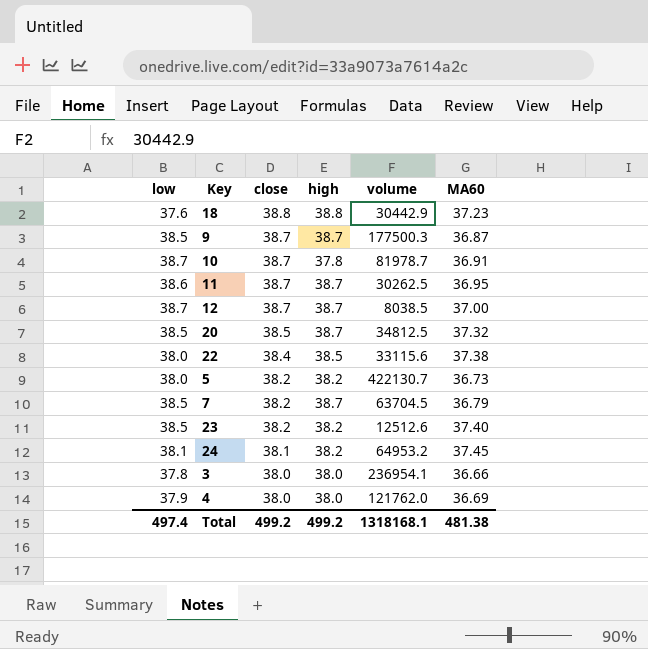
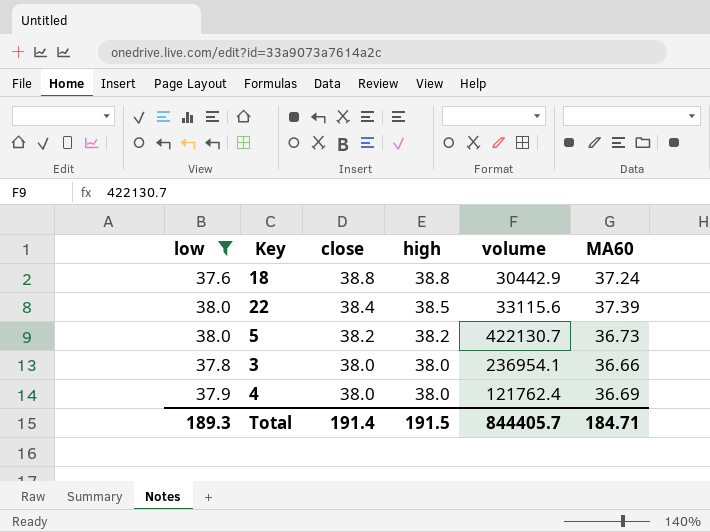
filter: none -> low <= 38.0
18 | MA60: 37.23 -> 37.24
22 | MA60: 37.38 -> 37.39
4 | volume: 121762.0 -> 121762.4
Total | low: 497.4 -> 189.3
Total | close: 499.2 -> 191.4
Total | high: 499.2 -> 191.5
Total | volume: 1318168.1 -> 844405.7
Total | MA60: 481.38 -> 184.71

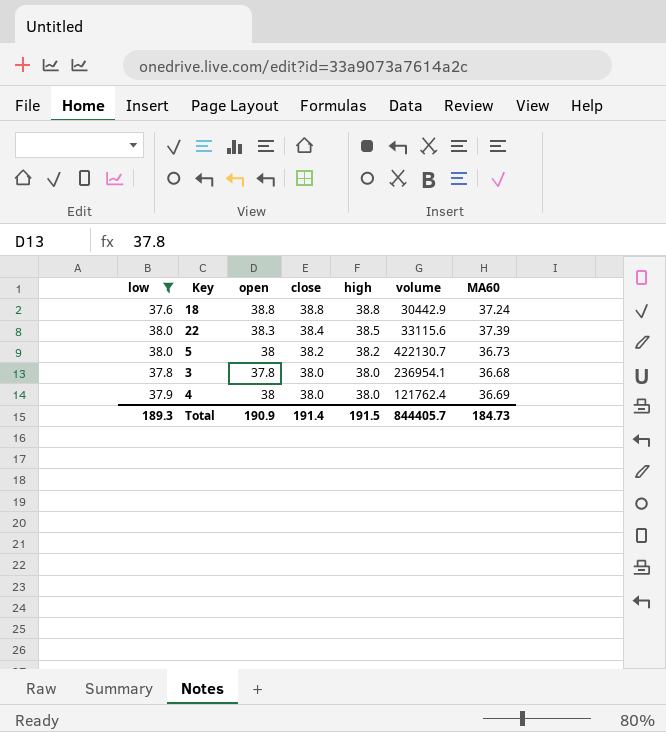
column open | position: none -> 3
3 | MA60: 36.66 -> 36.68
Total | MA60: 184.71 -> 184.73

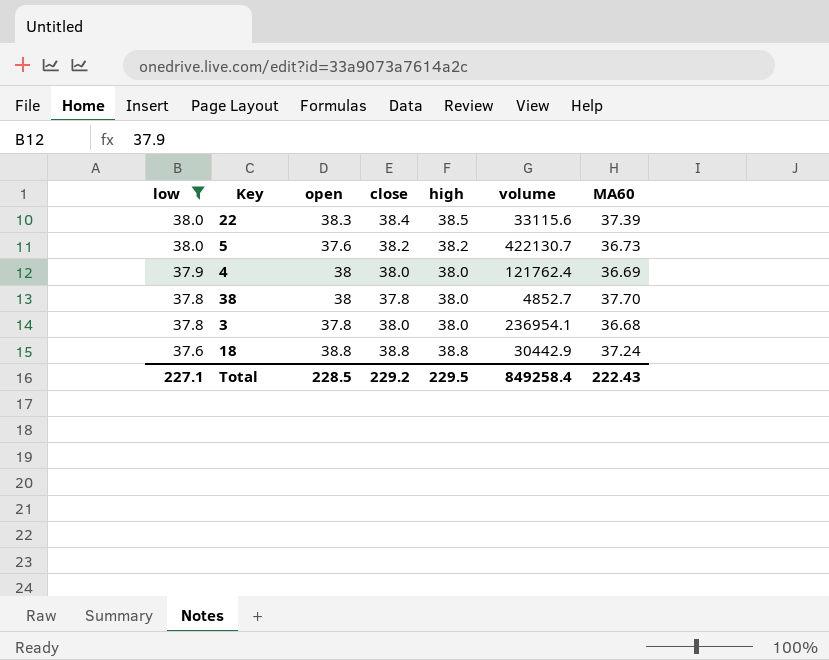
row order: close descending -> low descending
5 | open: 38 -> 37.6
row 38: none -> 37.8 | 38 | 37.8 | 38.0 | 4852.7 | 37.70
Total | low: 189.3 -> 227.1
Total | open: 190.9 -> 228.5
Total | close: 191.4 -> 229.2
Total | high: 191.5 -> 229.5
Total | volume: 844405.7 -> 849258.4
Total | MA60: 184.73 -> 222.43

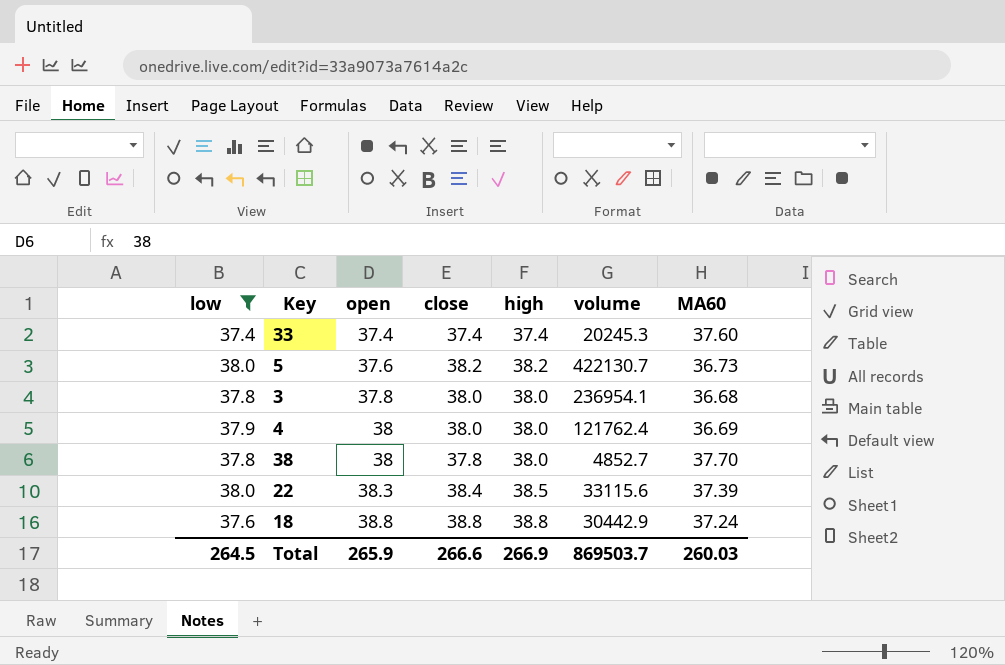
row order: low descending -> open ascending
row 33: none -> 37.4 | 37.4 | 37.4 | 37.4 | 20245.3 | 37.60
Total | low: 227.1 -> 264.5
Total | open: 228.5 -> 265.9
Total | close: 229.2 -> 266.6
Total | high: 229.5 -> 266.9
Total | volume: 849258.4 -> 869503.7
Total | MA60: 222.43 -> 260.03

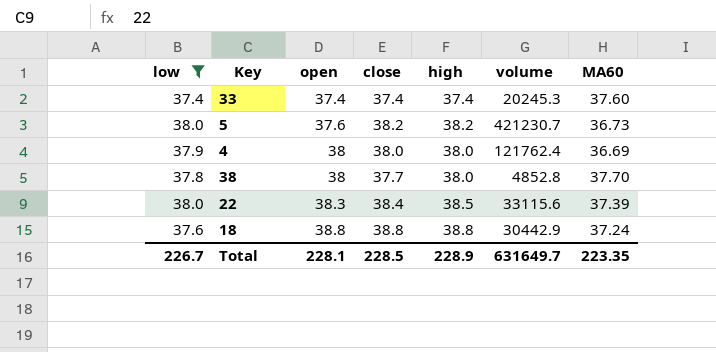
row 3: 37.8 | 37.8 | 38.0 | 38.0 | 236954.1 | 36.68 -> none
5 | volume: 422130.7 -> 421230.7
38 | close: 37.8 -> 37.7
38 | volume: 4852.7 -> 4852.8
Total | low: 264.5 -> 226.7
Total | open: 265.9 -> 228.1
Total | close: 266.6 -> 228.5
Total | high: 266.9 -> 228.9
Total | volume: 869503.7 -> 631649.7
Total | MA60: 260.03 -> 223.35

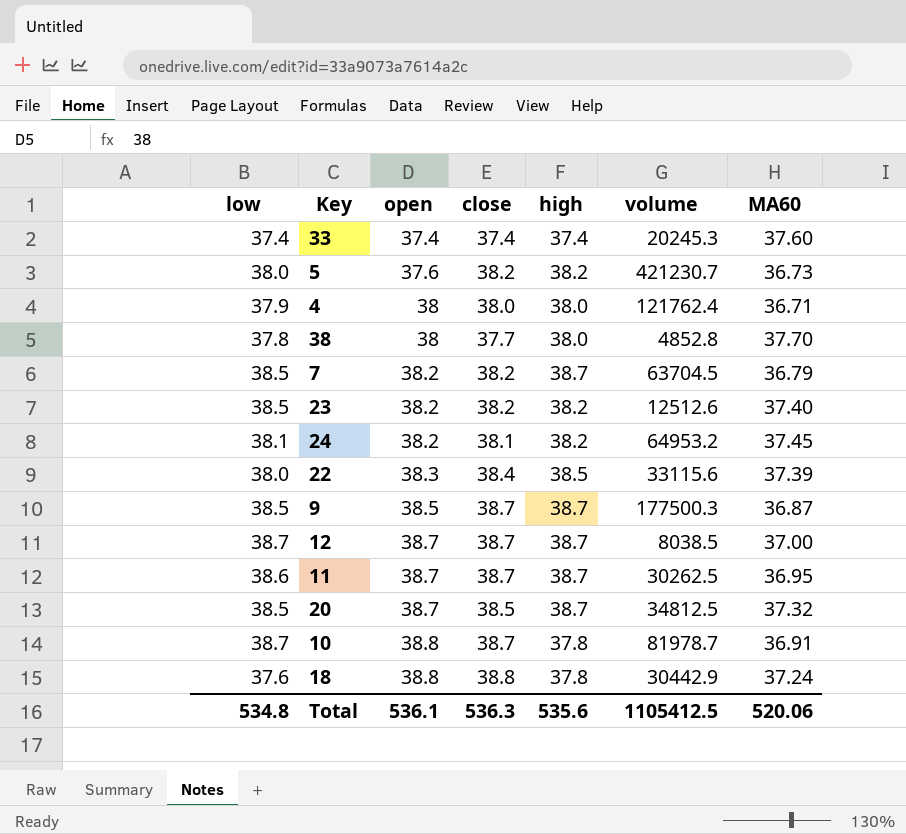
filter: low <= 38.0 -> none
4 | MA60: 36.69 -> 36.71
18 | high: 38.8 -> 37.8
Total | low: 226.7 -> 534.8
Total | open: 228.1 -> 536.1
Total | close: 228.5 -> 536.3
Total | high: 228.9 -> 535.6
Total | volume: 631649.7 -> 1105412.5
Total | MA60: 223.35 -> 520.06

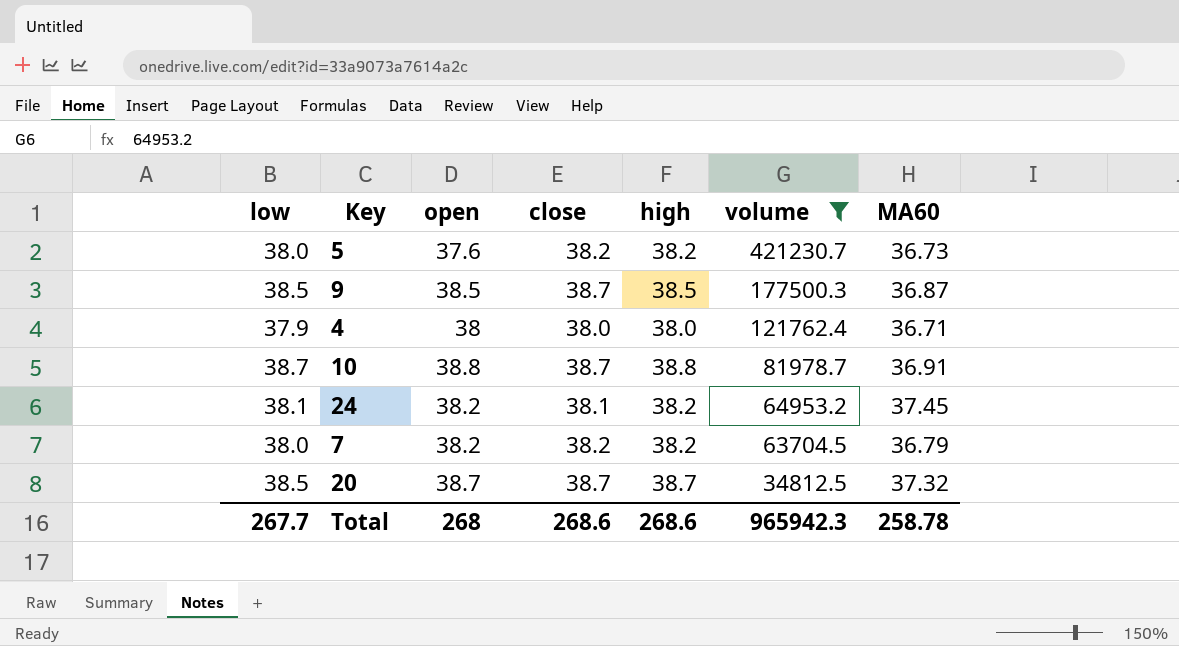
filter: none -> volume >= 34812.5
row order: open ascending -> volume descending
9 | high: 38.7 -> 38.5
10 | high: 37.8 -> 38.8
7 | low: 38.5 -> 38.0
7 | high: 38.7 -> 38.2
20 | close: 38.5 -> 38.7
Total | low: 534.8 -> 267.7
Total | open: 536.1 -> 268
Total | close: 536.3 -> 268.6
Total | high: 535.6 -> 268.6
Total | volume: 1105412.5 -> 965942.3
Total | MA60: 520.06 -> 258.78

